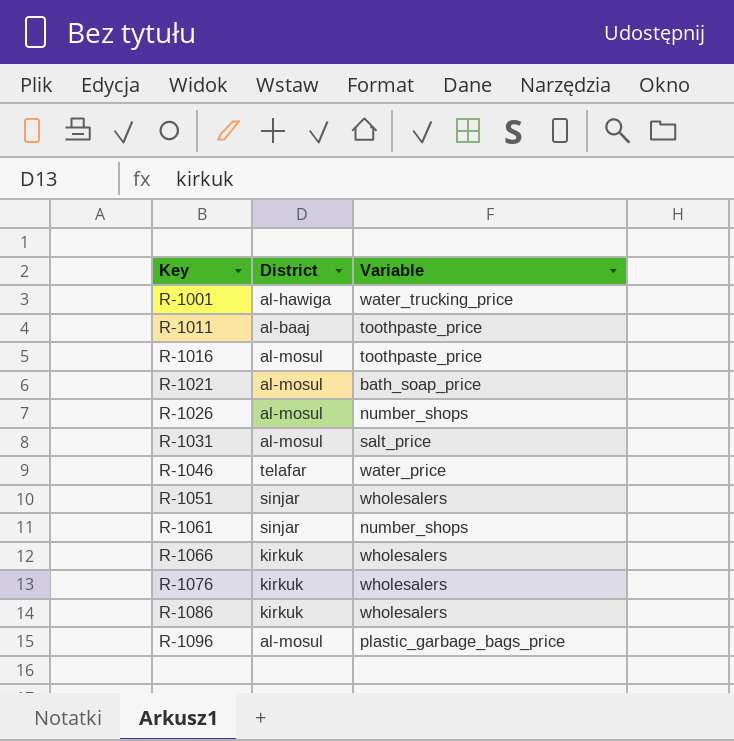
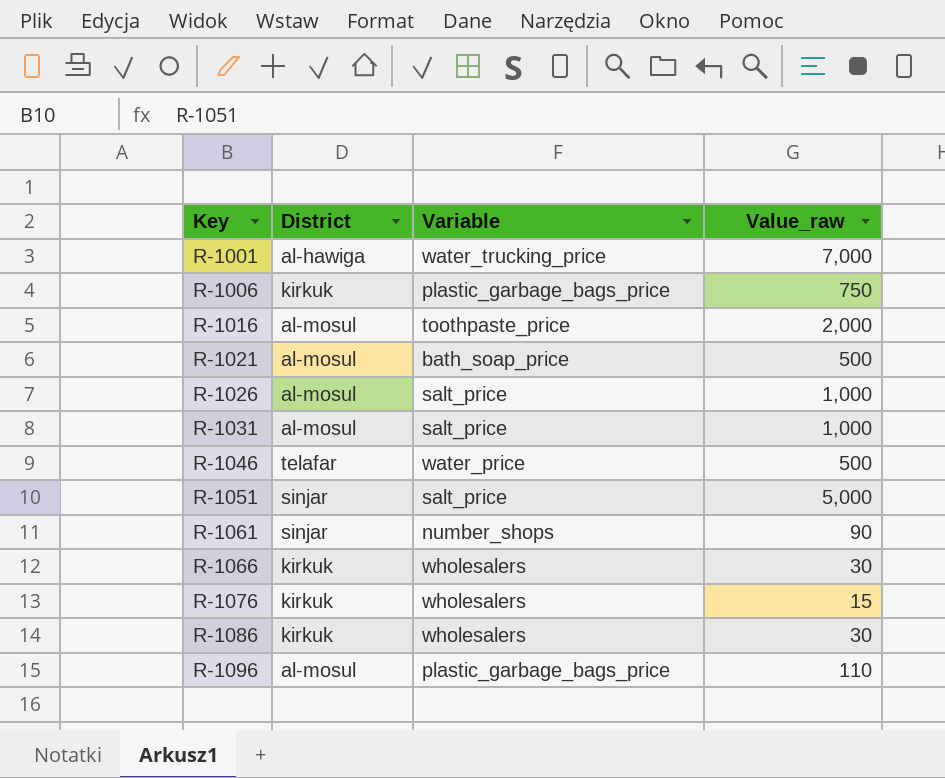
column Value_raw | position: none -> 4
row R-1011: al-baaj | toothpaste_price -> none
row R-1006: none -> kirkuk | plastic_garbage_bags_price | 750
R-1026 | Variable: number_shops -> salt_price
R-1051 | Variable: wholesalers -> salt_price

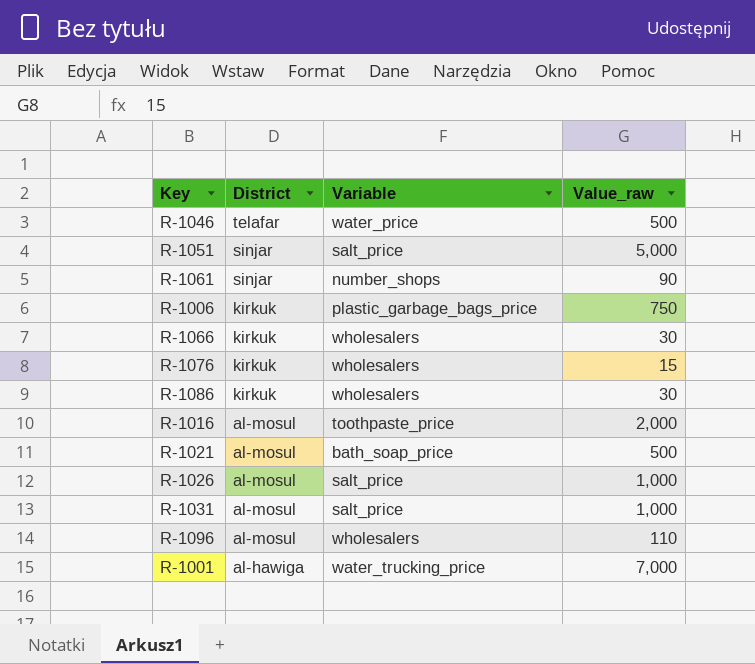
row order: Key ascending -> District descending
R-1096 | Variable: plastic_garbage_bags_price -> wholesalers

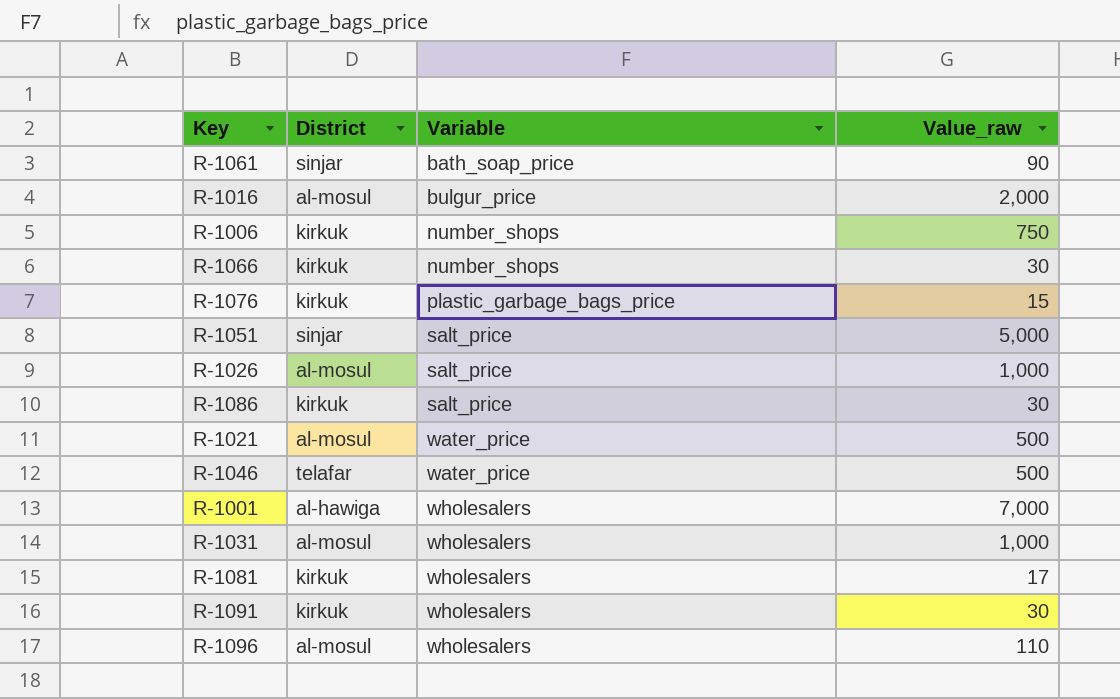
row order: District descending -> Variable ascending
R-1061 | Variable: number_shops -> bath_soap_price
R-1016 | Variable: toothpaste_price -> bulgur_price
R-1006 | Variable: plastic_garbage_bags_price -> number_shops
R-1066 | Variable: wholesalers -> number_shops
R-1076 | Variable: wholesalers -> plastic_garbage_bags_price
R-1086 | Variable: wholesalers -> salt_price
R-1021 | Variable: bath_soap_price -> water_price
R-1001 | Variable: water_trucking_price -> wholesalers
R-1031 | Variable: salt_price -> wholesalers
row R-1081: none -> kirkuk | wholesalers | 17
row R-1091: none -> kirkuk | wholesalers | 30

